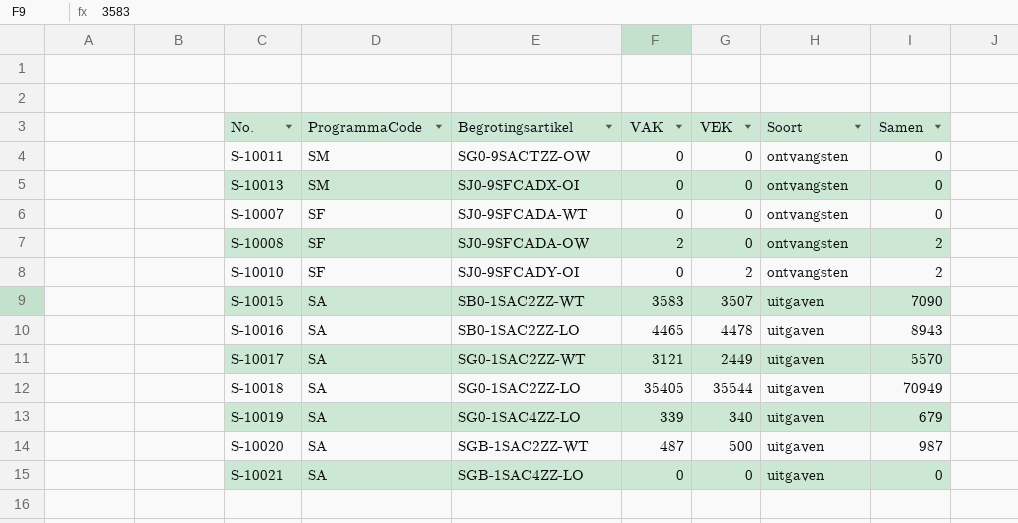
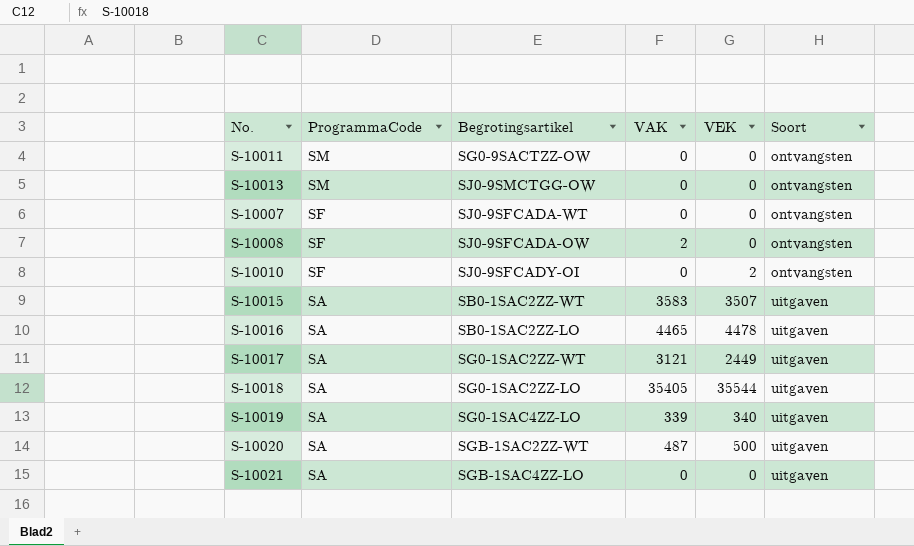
column Samen | formula: [VAK] + [VEK] -> none
S-10013 | Begrotingsartikel: SJ0-9SFCADX-OI -> SJ0-9SMCTGG-OW

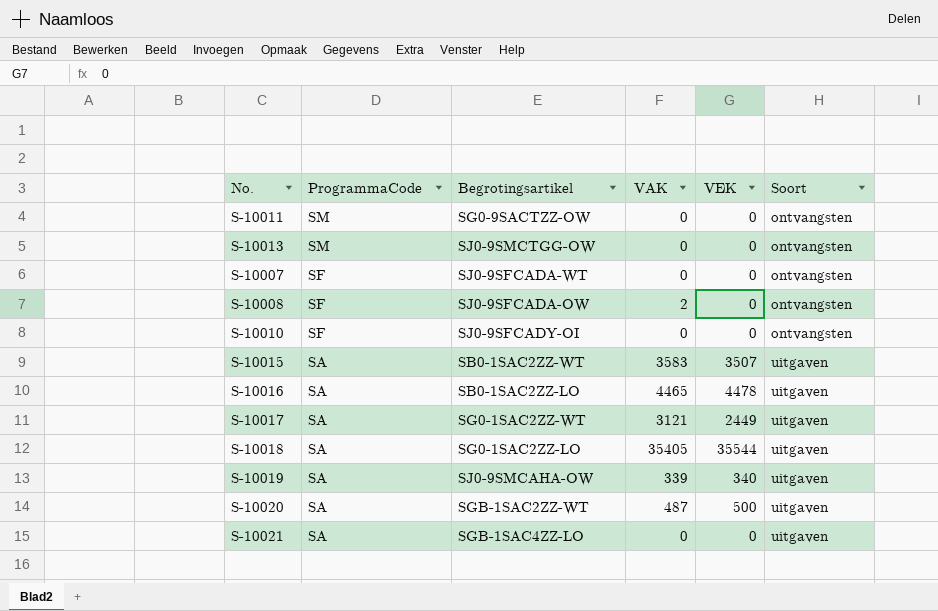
S-10010 | VEK: 2 -> 0
S-10019 | Begrotingsartikel: SG0-1SAC4ZZ-LO -> SJ0-9SMCAHA-OW

